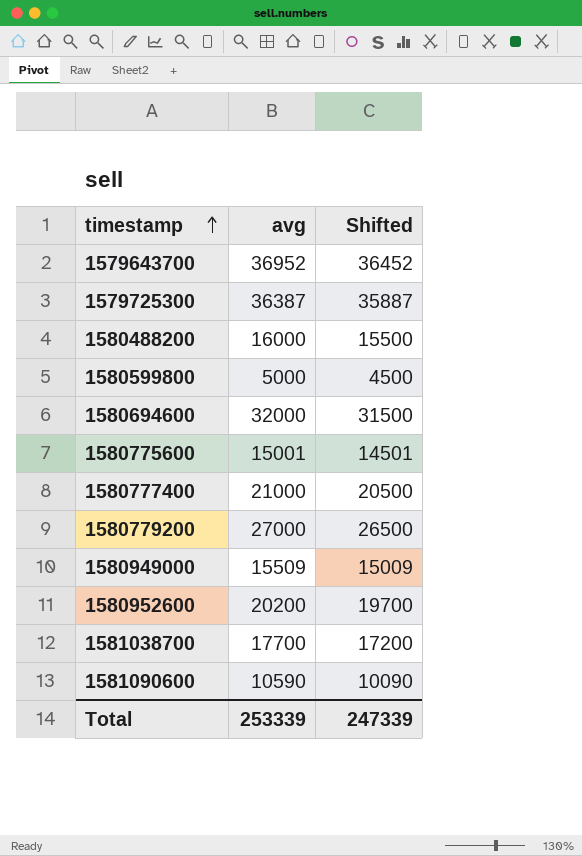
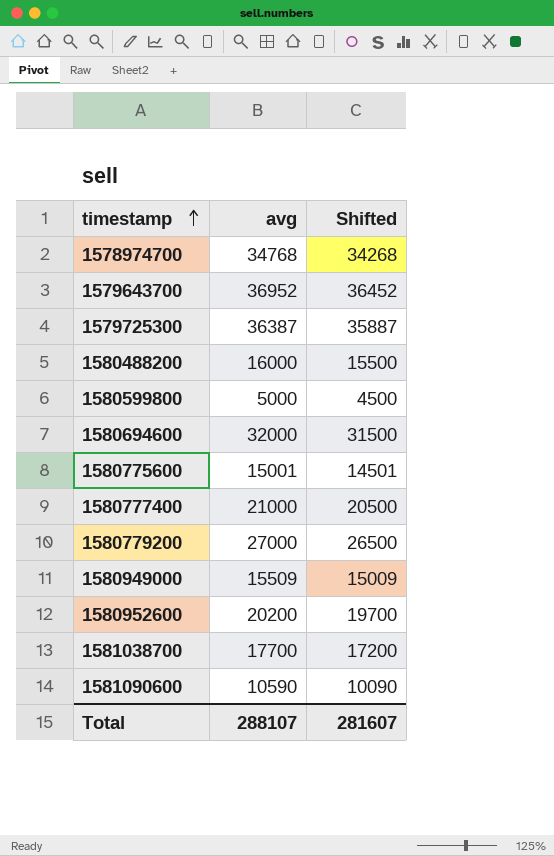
row 1578974700: none -> 34768 | 34268
Total | avg: 253339 -> 288107
Total | Shifted: 247339 -> 281607

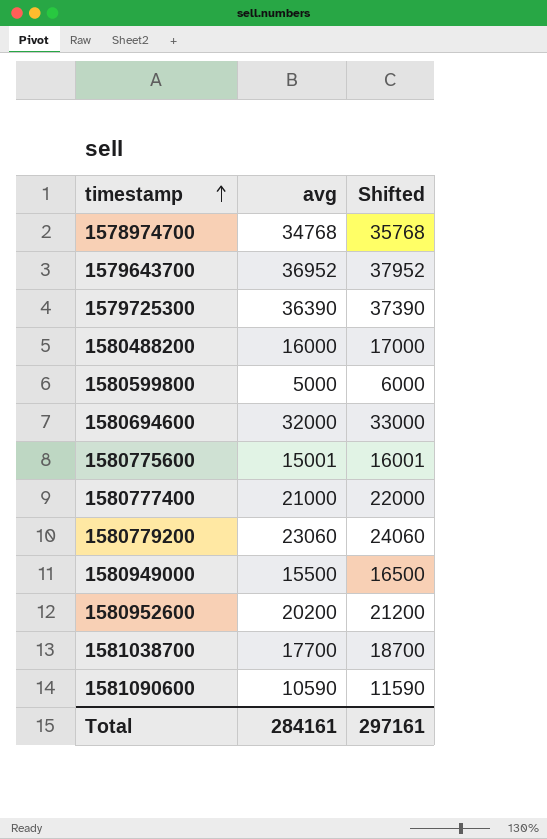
column Shifted | formula: [avg] - 500 -> [avg] + 1000
1579725300 | avg: 36387 -> 36390
1580779200 | avg: 27000 -> 23060
1580949000 | avg: 15509 -> 15500
Total | avg: 288107 -> 284161
Total | Shifted: 281607 -> 297161

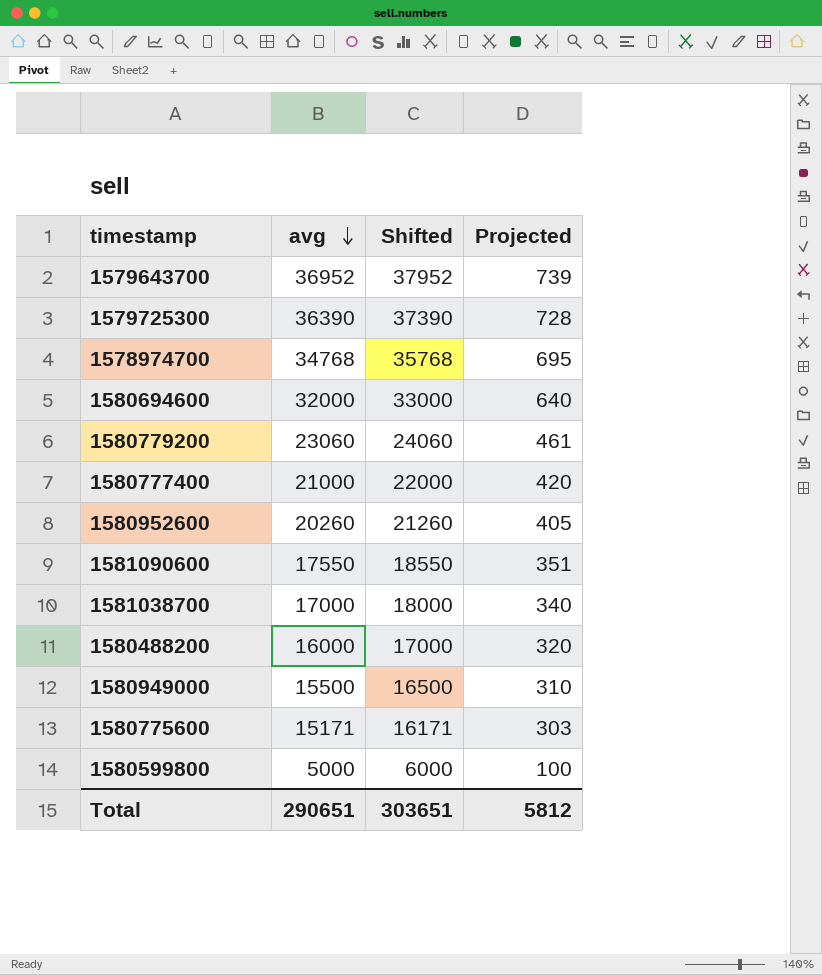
row order: timestamp ascending -> avg descending
column Projected | formula: none -> [avg] * 0.02
1580952600 | avg: 20200 -> 20260
1580952600 | Shifted: 21200 -> 21260
1581090600 | avg: 10590 -> 17550
1581090600 | Shifted: 11590 -> 18550
1581038700 | avg: 17700 -> 17000
1581038700 | Shifted: 18700 -> 18000
1580775600 | avg: 15001 -> 15171
1580775600 | Shifted: 16001 -> 16171
Total | avg: 284161 -> 290651
Total | Shifted: 297161 -> 303651

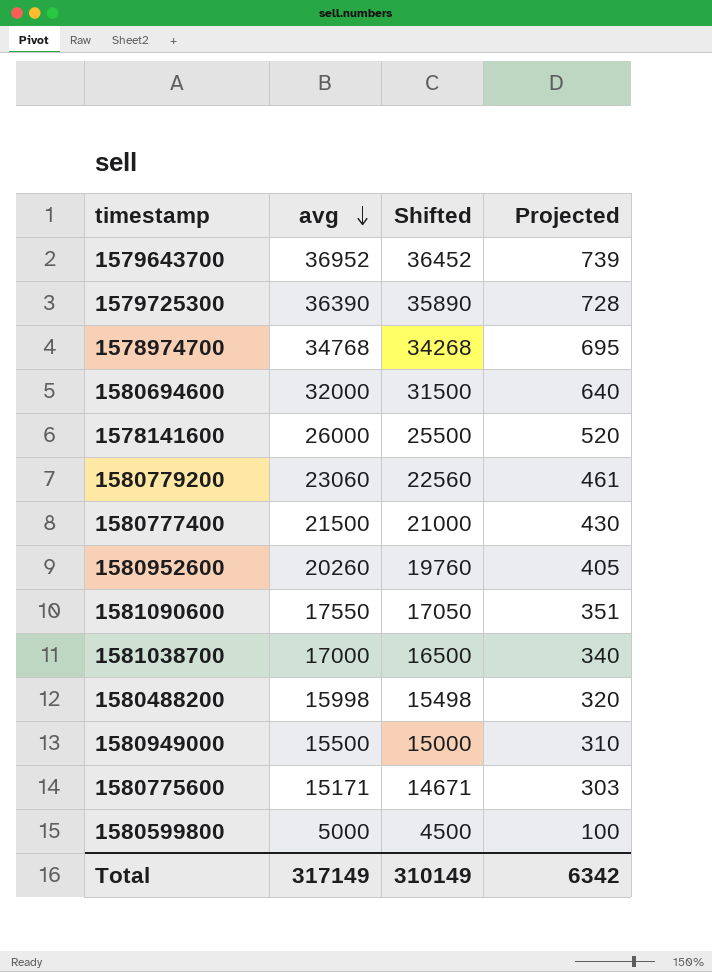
column Shifted | formula: [avg] + 1000 -> [avg] - 500
row 1578141600: none -> 26000 | 25500 | 520
1580777400 | avg: 21000 -> 21500
1580777400 | Projected: 420 -> 430
1580488200 | avg: 16000 -> 15998
Total | avg: 290651 -> 317149
Total | Shifted: 303651 -> 310149
Total | Projected: 5812 -> 6342

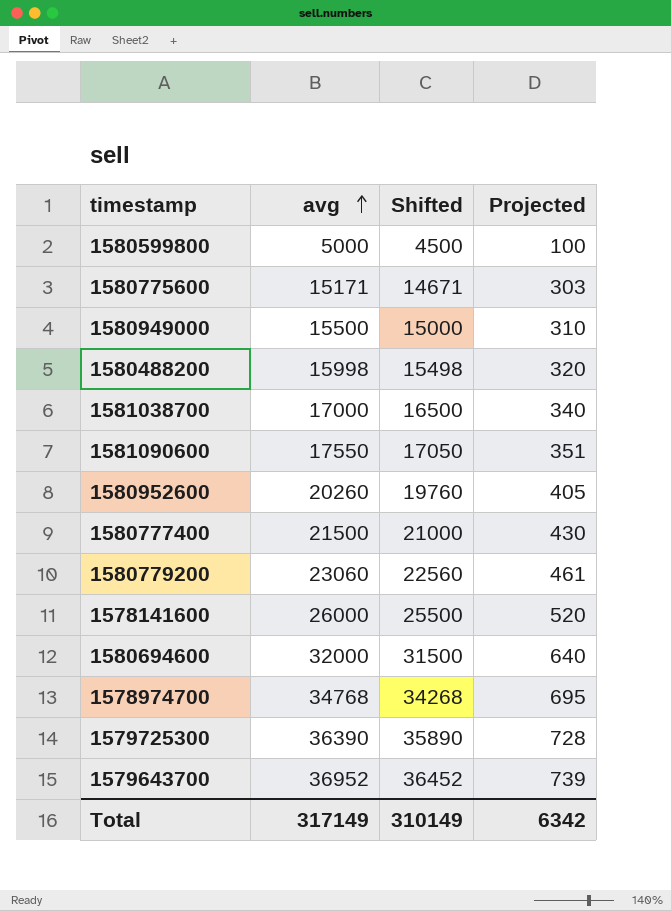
row order: avg descending -> avg ascending

